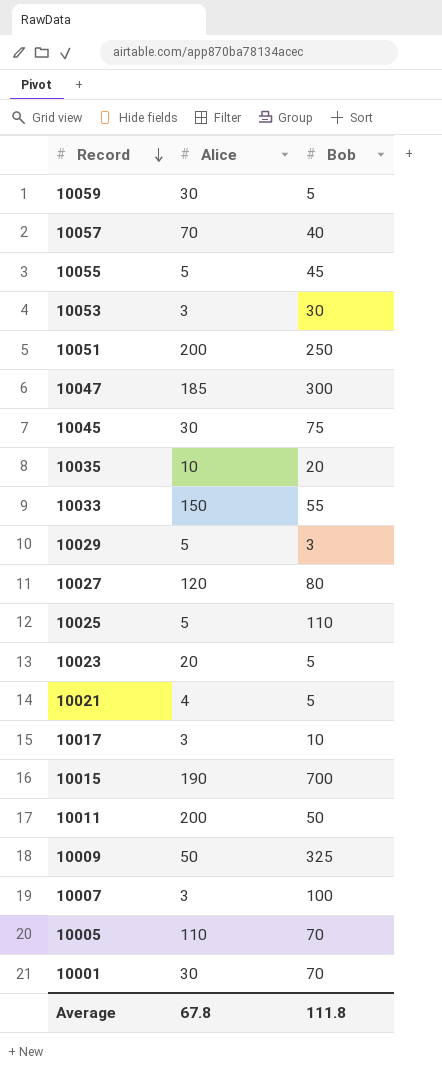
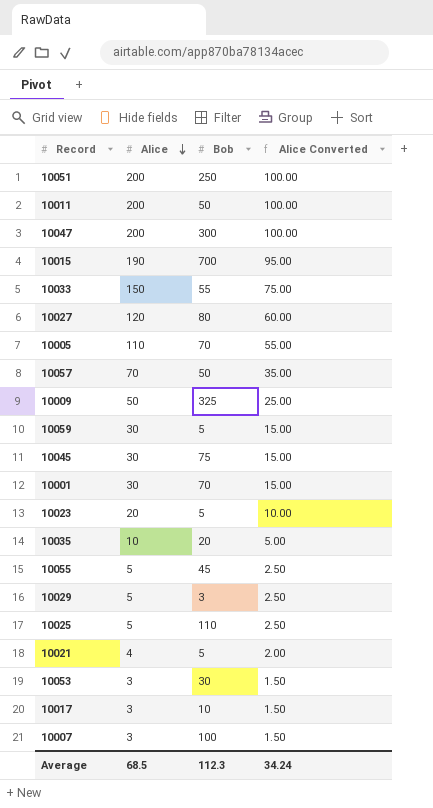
row order: Record descending -> Alice descending
column Alice Converted | formula: none -> [Alice] * 0.5
10047 | Alice: 185 -> 200
10057 | Bob: 40 -> 50
Average | Alice: 67.8 -> 68.5
Average | Bob: 111.8 -> 112.3

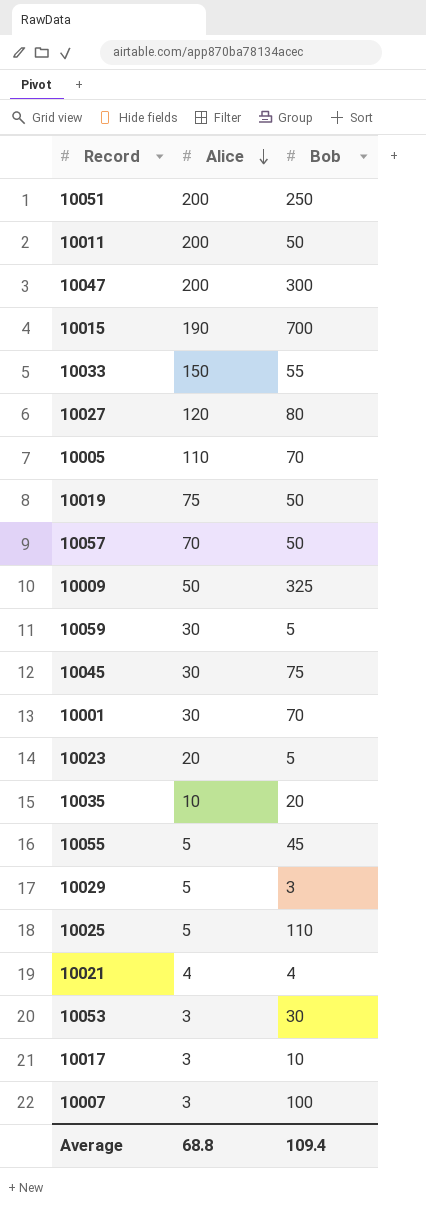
column Alice Converted | formula: [Alice] * 0.5 -> none
row 10019: none -> 75 | 50
10021 | Bob: 5 -> 4
Average | Alice: 68.5 -> 68.8
Average | Bob: 112.3 -> 109.4

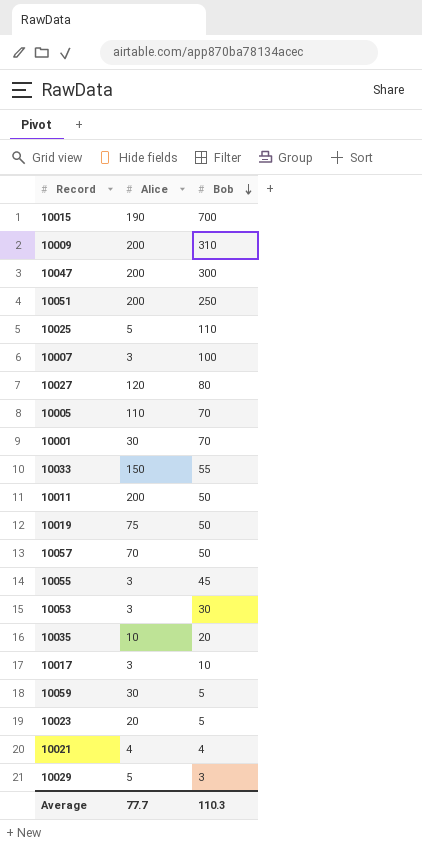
row order: Alice descending -> Bob descending
row 10045: 30 | 75 -> none
10009 | Alice: 50 -> 200
10009 | Bob: 325 -> 310
10055 | Alice: 5 -> 3
Average | Alice: 68.8 -> 77.7
Average | Bob: 109.4 -> 110.3

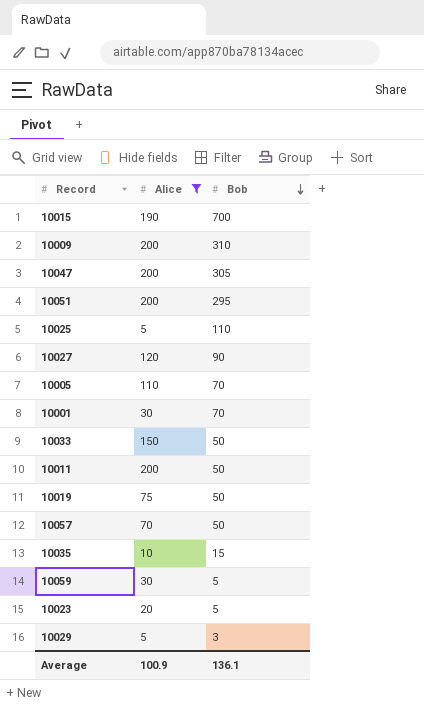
filter: none -> Alice >= 5
10047 | Bob: 300 -> 305
10051 | Bob: 250 -> 295
10027 | Bob: 80 -> 90
10033 | Bob: 55 -> 50
10035 | Bob: 20 -> 15
Average | Alice: 77.7 -> 100.9
Average | Bob: 110.3 -> 136.1

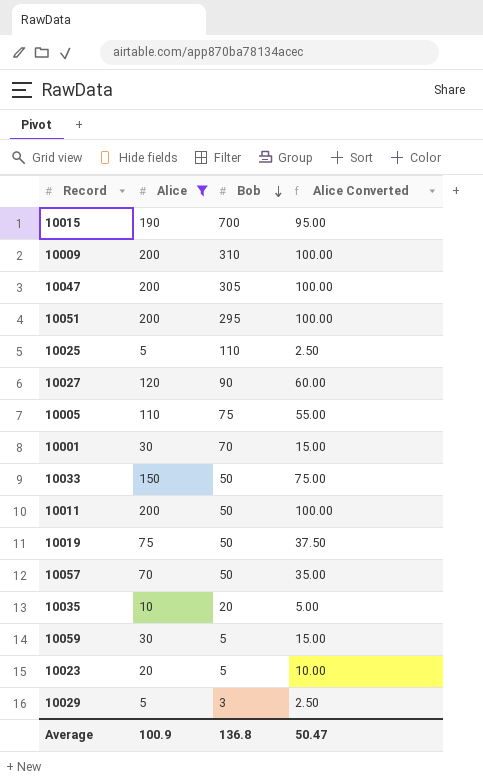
column Alice Converted | formula: none -> [Alice] * 0.5
10005 | Bob: 70 -> 75
10035 | Bob: 15 -> 20
Average | Bob: 136.1 -> 136.8

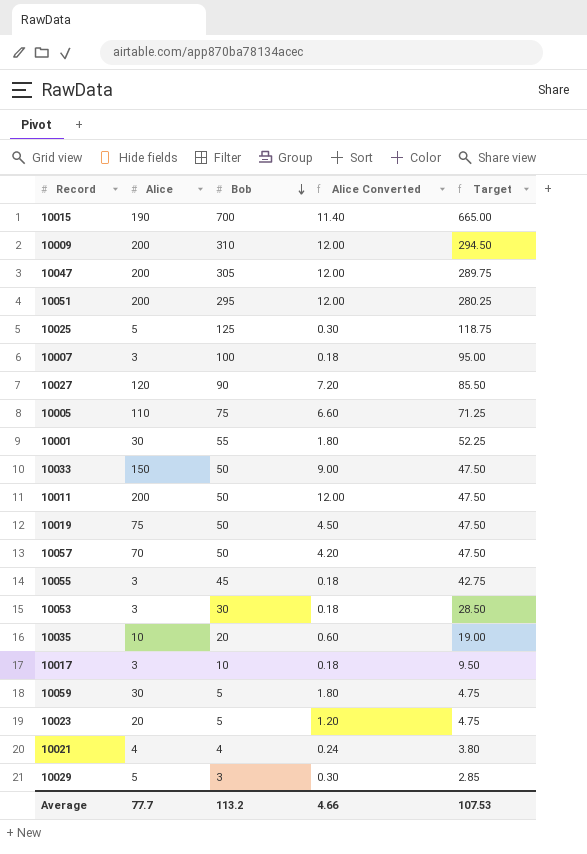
filter: Alice >= 5 -> none
column Alice Converted | formula: [Alice] * 0.5 -> [Alice] * 0.06
column Target | formula: none -> [Bob] * 0.95
10025 | Bob: 110 -> 125
10001 | Bob: 70 -> 55
Average | Alice: 100.9 -> 77.7
Average | Bob: 136.8 -> 113.2
Average | Alice Converted: 50.47 -> 4.66

